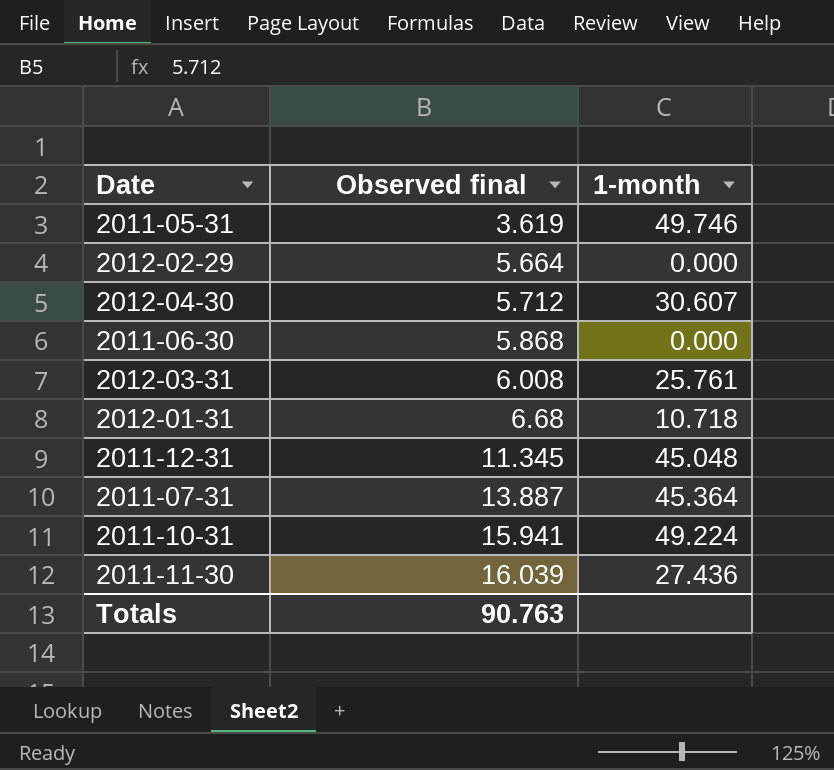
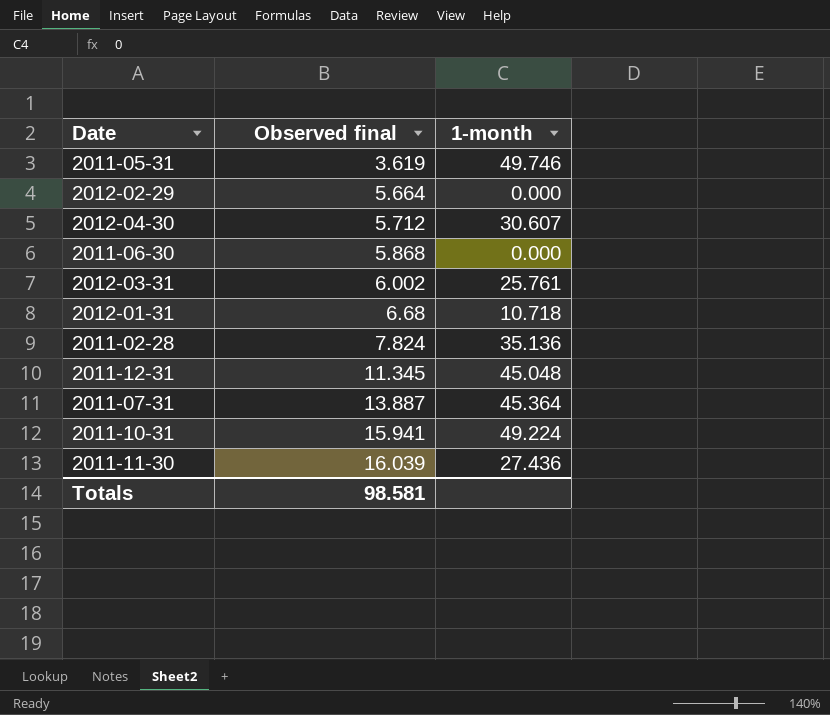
2012-03-31 | Observed final: 6.008 -> 6.002
row 2011-02-28: none -> 7.824 | 35.136
Totals | Observed final: 90.763 -> 98.581

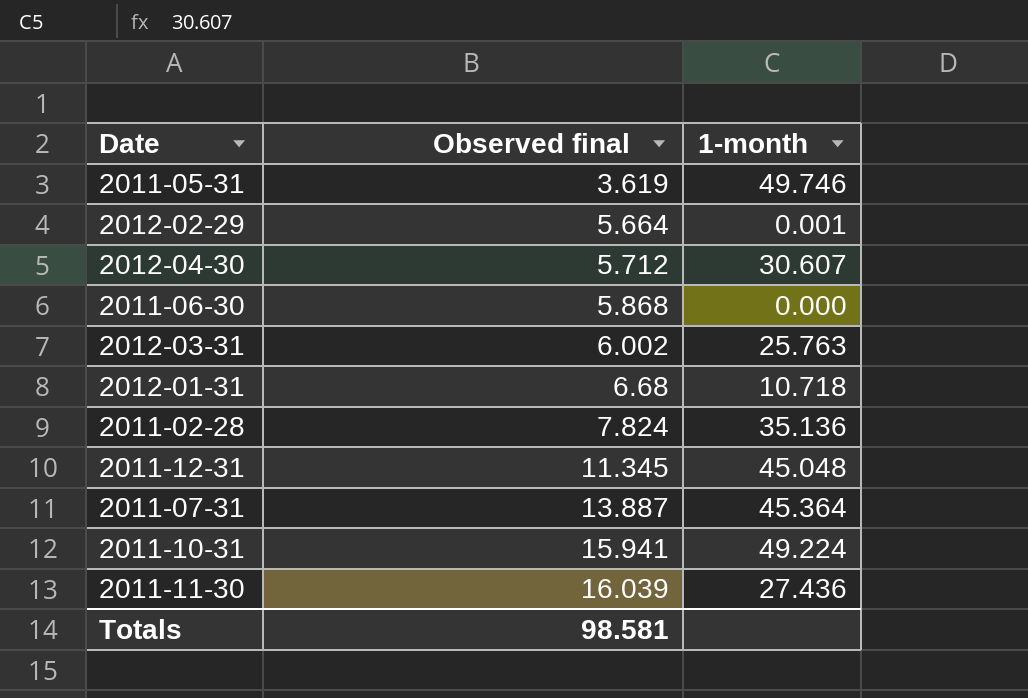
2012-02-29 | 1-month: 0.000 -> 0.001
2012-03-31 | 1-month: 25.761 -> 25.763

